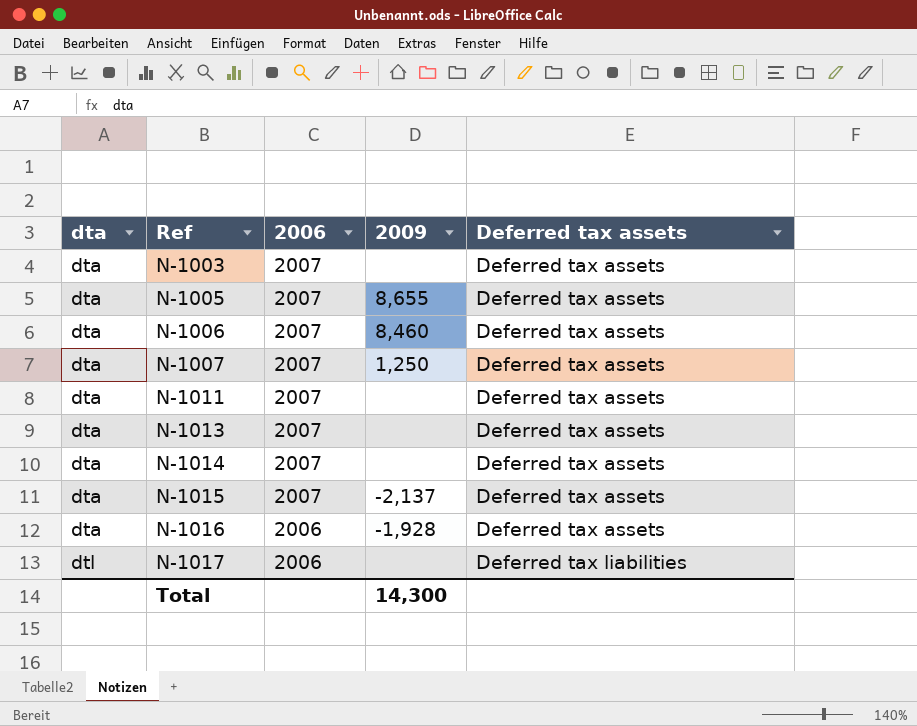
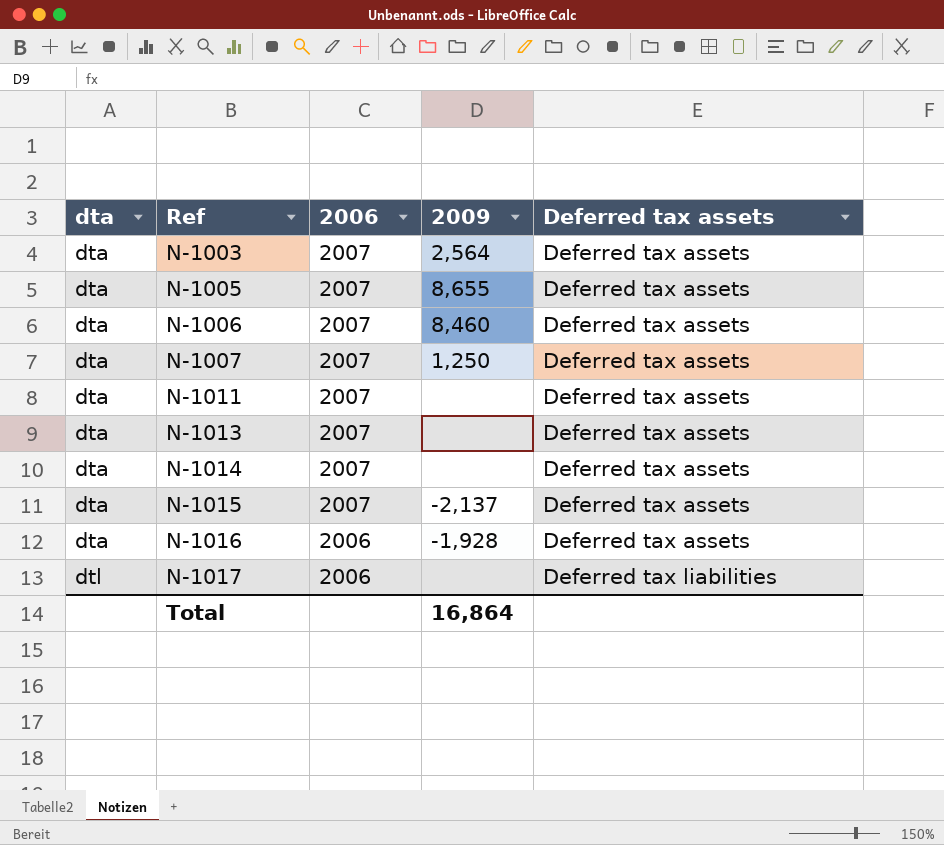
N-1003 | 2009: none -> 2,564
Total | 2009: 14,300 -> 16,864

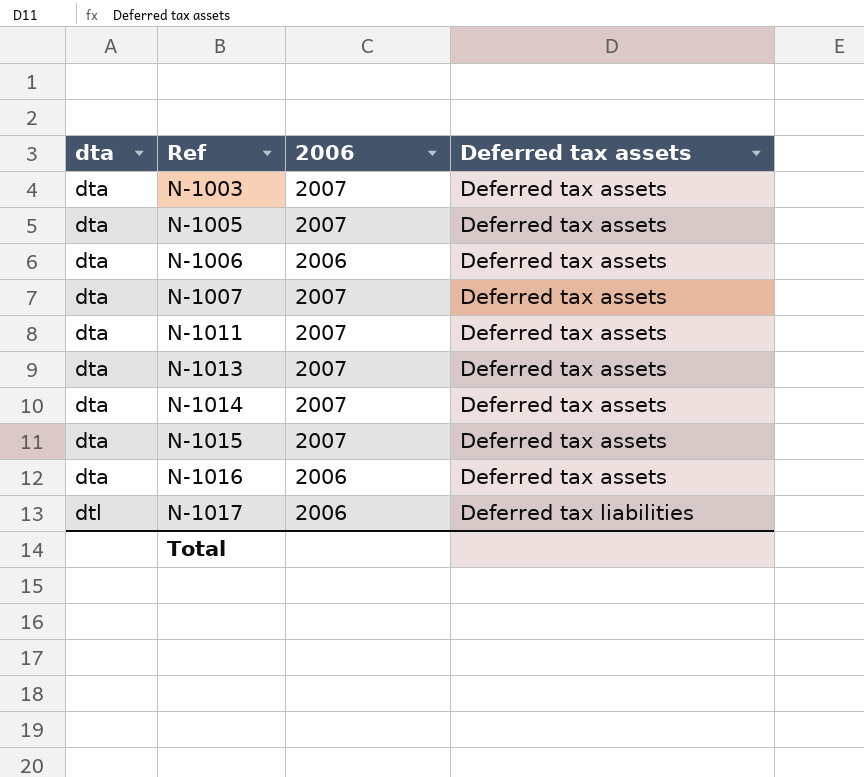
column 2009 | position: 4 -> none
N-1006 | 2006: 2007 -> 2006

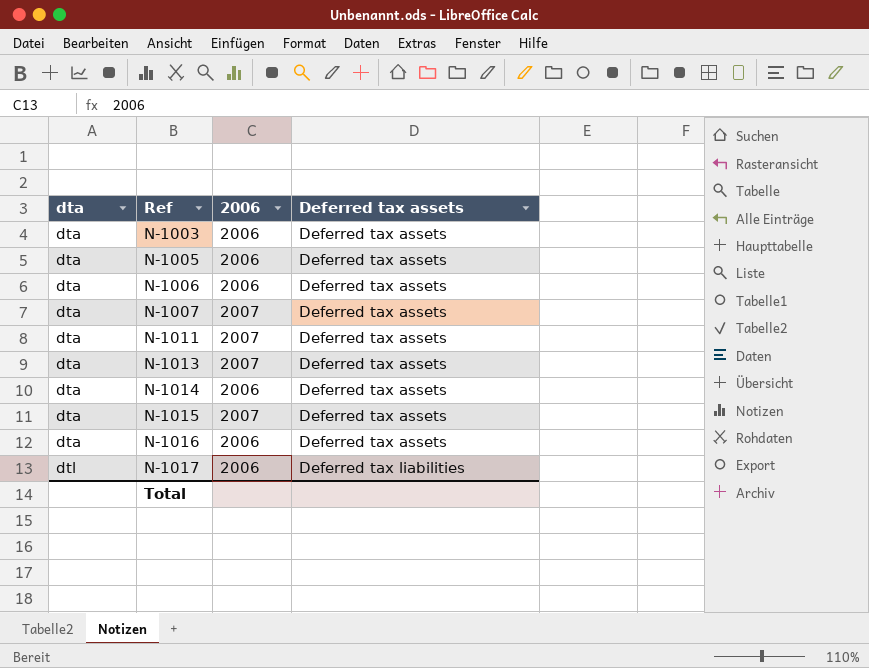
N-1003 | 2006: 2007 -> 2006
N-1005 | 2006: 2007 -> 2006
N-1014 | 2006: 2007 -> 2006

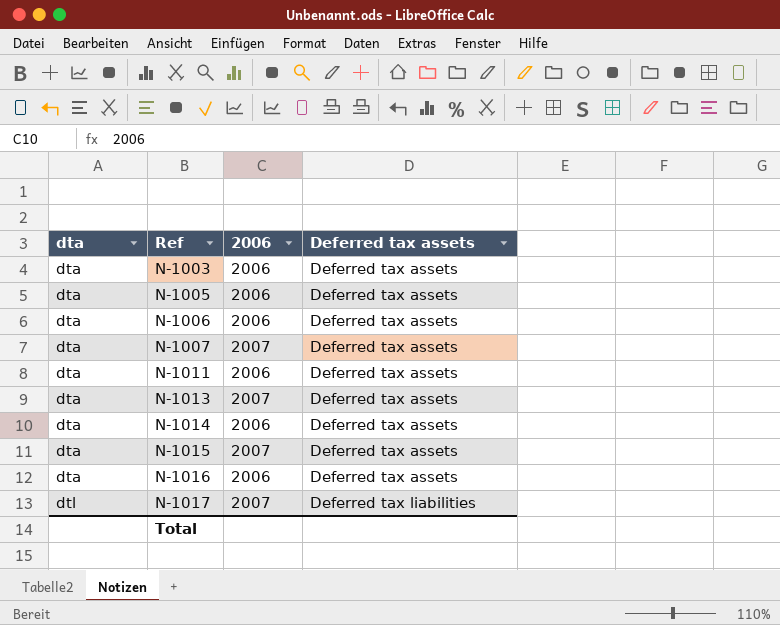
N-1011 | 2006: 2007 -> 2006
N-1017 | 2006: 2006 -> 2007

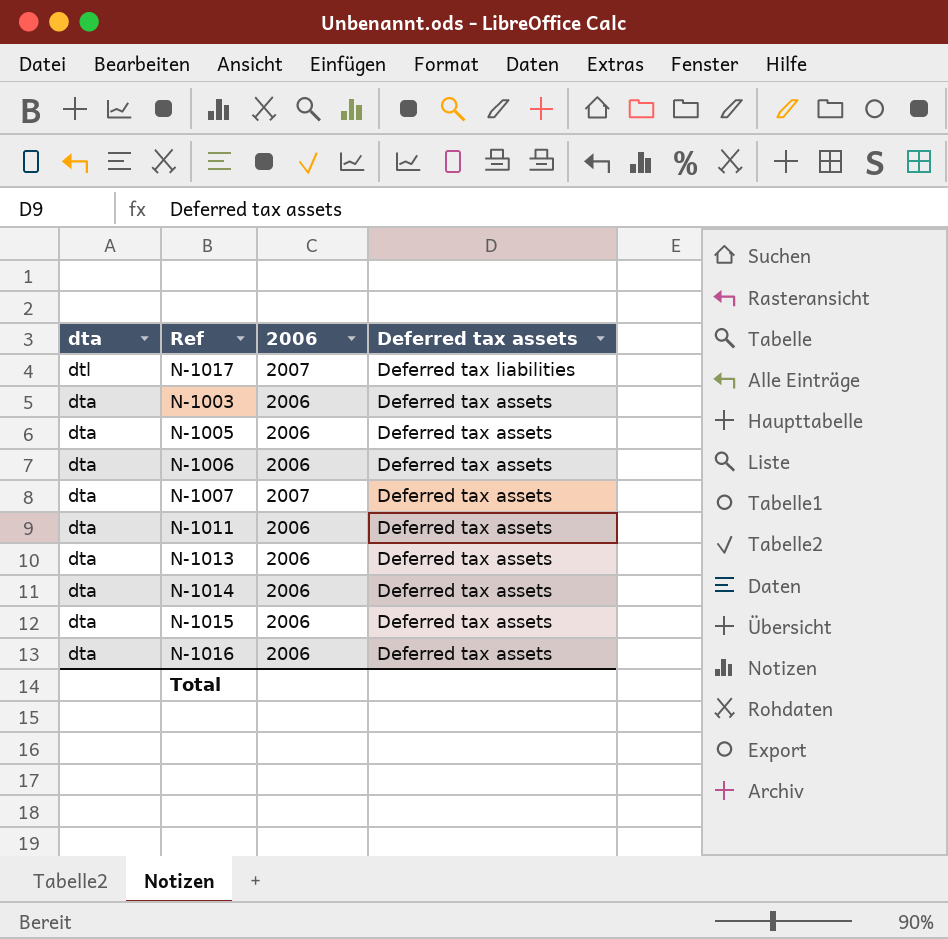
row order: dta ascending -> dta descending
N-1013 | 2006: 2007 -> 2006
N-1015 | 2006: 2007 -> 2006

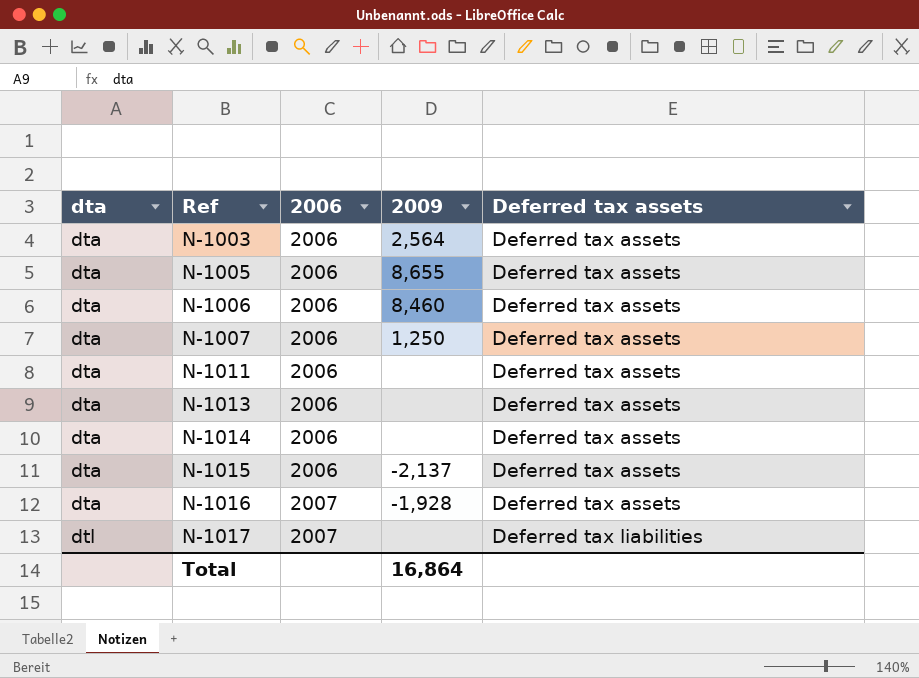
row order: dta descending -> dta ascending
column 2009 | position: none -> 4
N-1007 | 2006: 2007 -> 2006
N-1016 | 2006: 2006 -> 2007

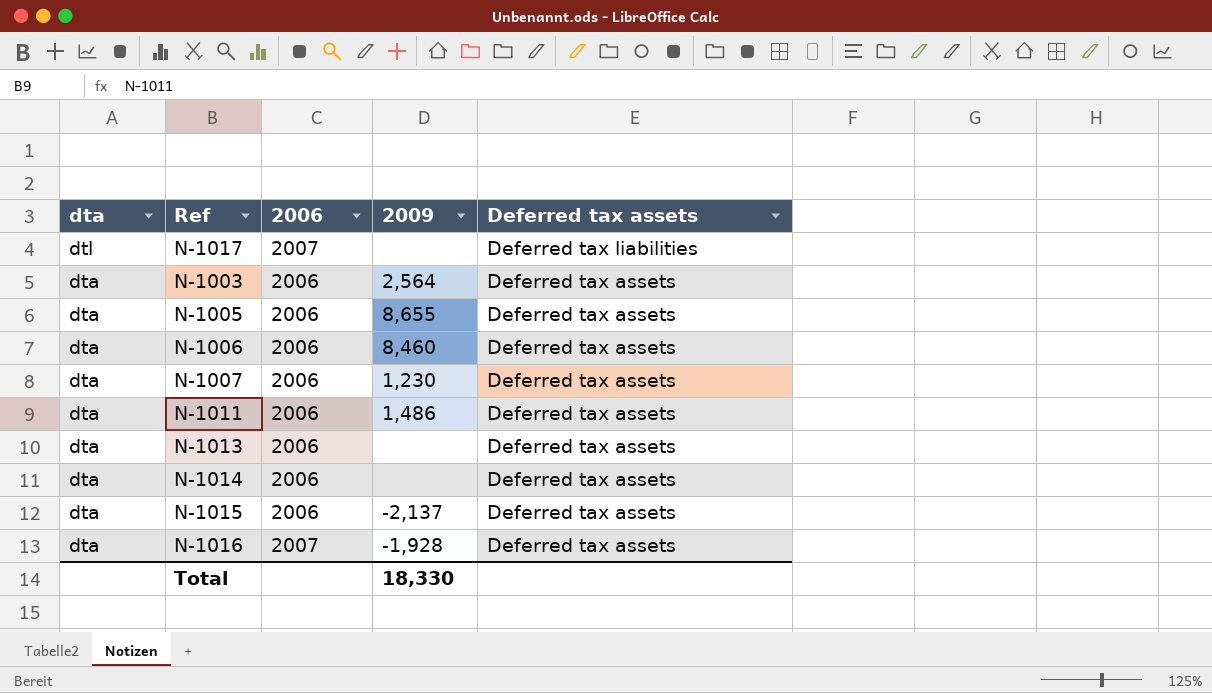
row order: dta ascending -> dta descending
N-1007 | 2009: 1,250 -> 1,230
N-1011 | 2009: none -> 1,486
Total | 2009: 16,864 -> 18,330

